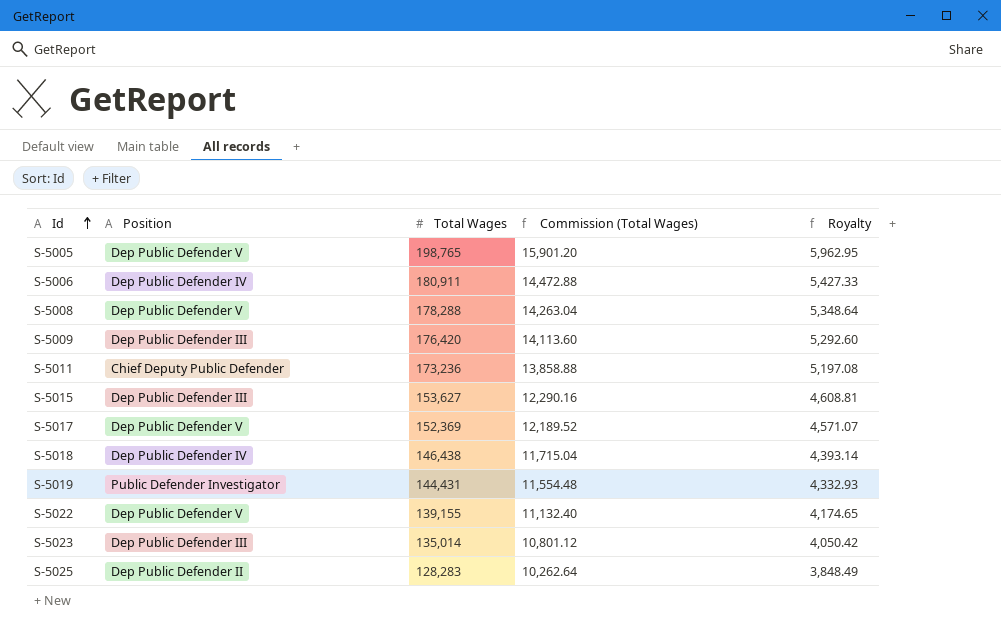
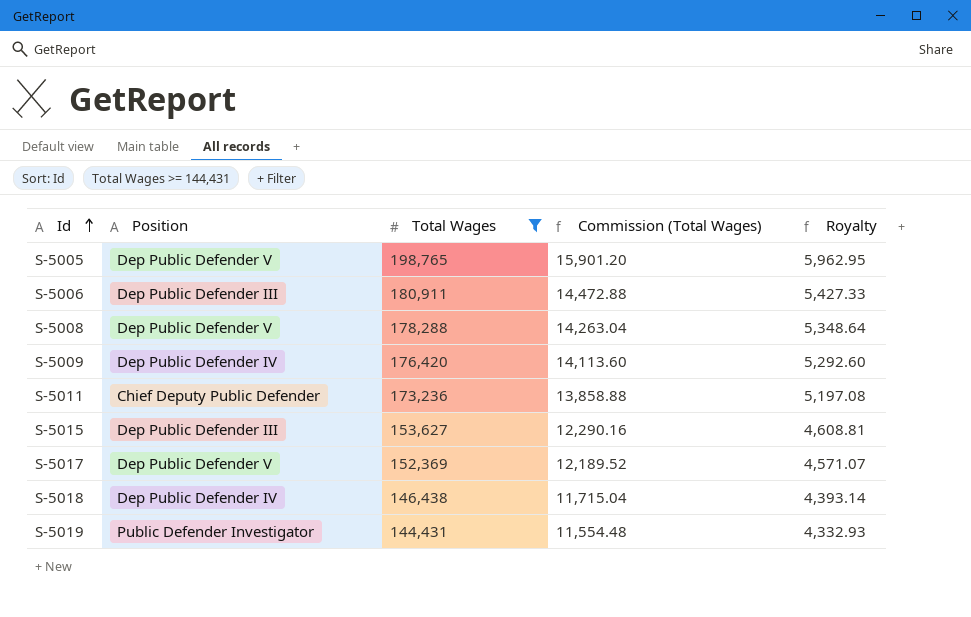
filter: none -> Total Wages >= 144,431
S-5006 | Position: Dep Public Defender IV -> Dep Public Defender III
S-5009 | Position: Dep Public Defender III -> Dep Public Defender IV

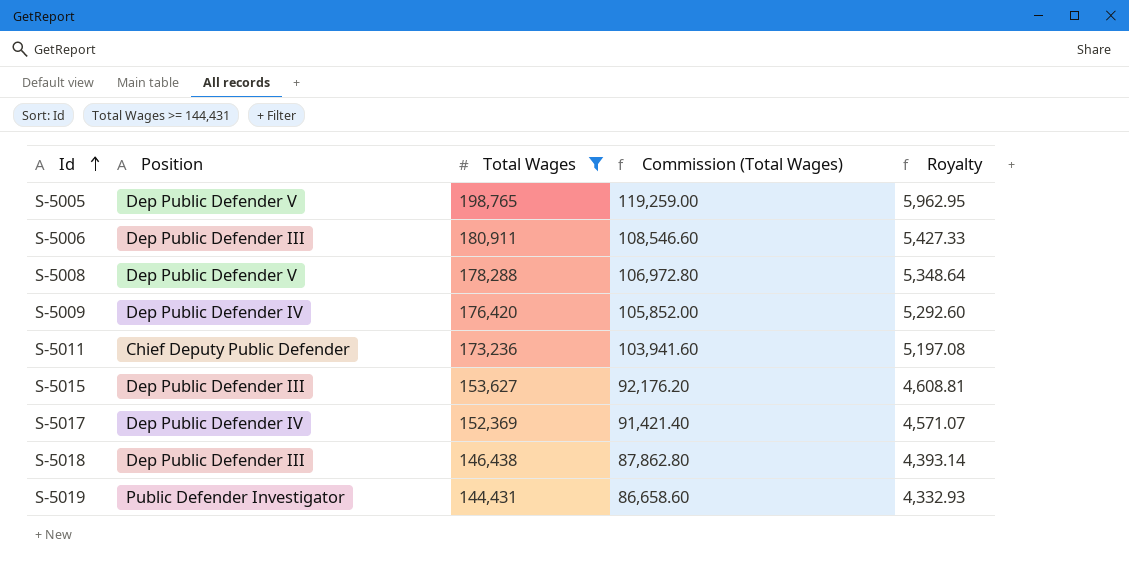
column Commission (Total Wages) | formula: [Total Wages] * 0.08 -> [Total Wages] * 0.6
S-5017 | Position: Dep Public Defender V -> Dep Public Defender IV
S-5018 | Position: Dep Public Defender IV -> Dep Public Defender III

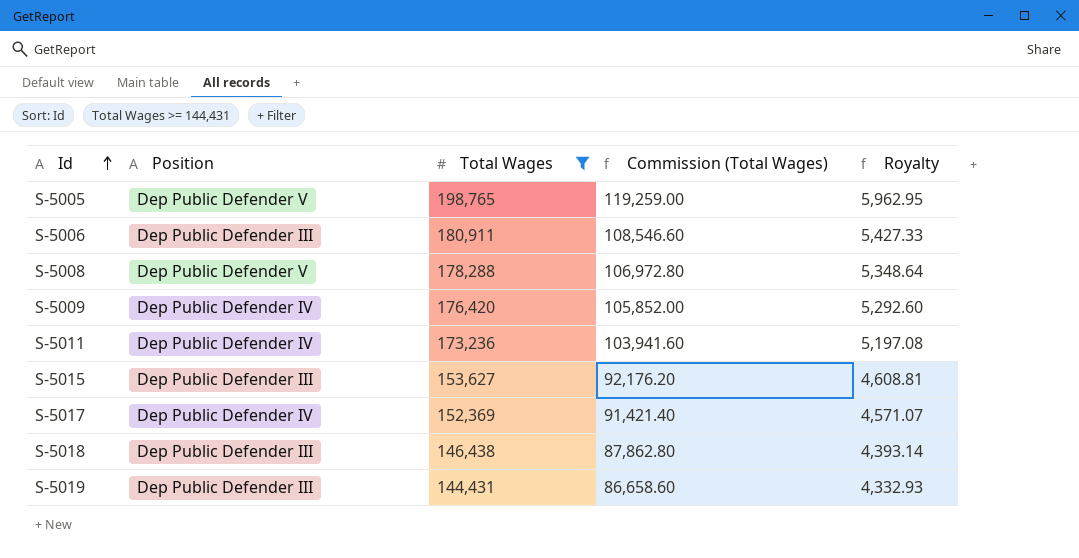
S-5011 | Position: Chief Deputy Public Defender -> Dep Public Defender IV
S-5019 | Position: Public Defender Investigator -> Dep Public Defender III

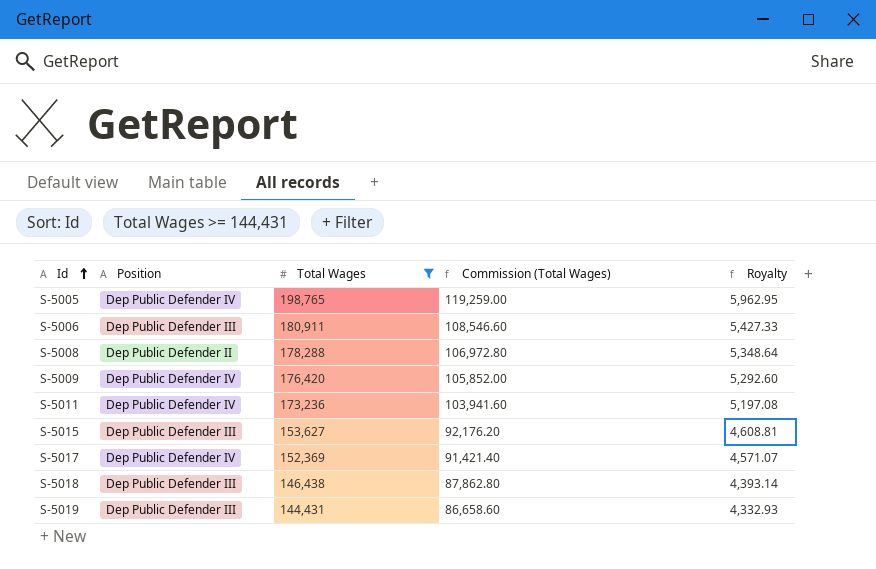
S-5005 | Position: Dep Public Defender V -> Dep Public Defender IV
S-5008 | Position: Dep Public Defender V -> Dep Public Defender II

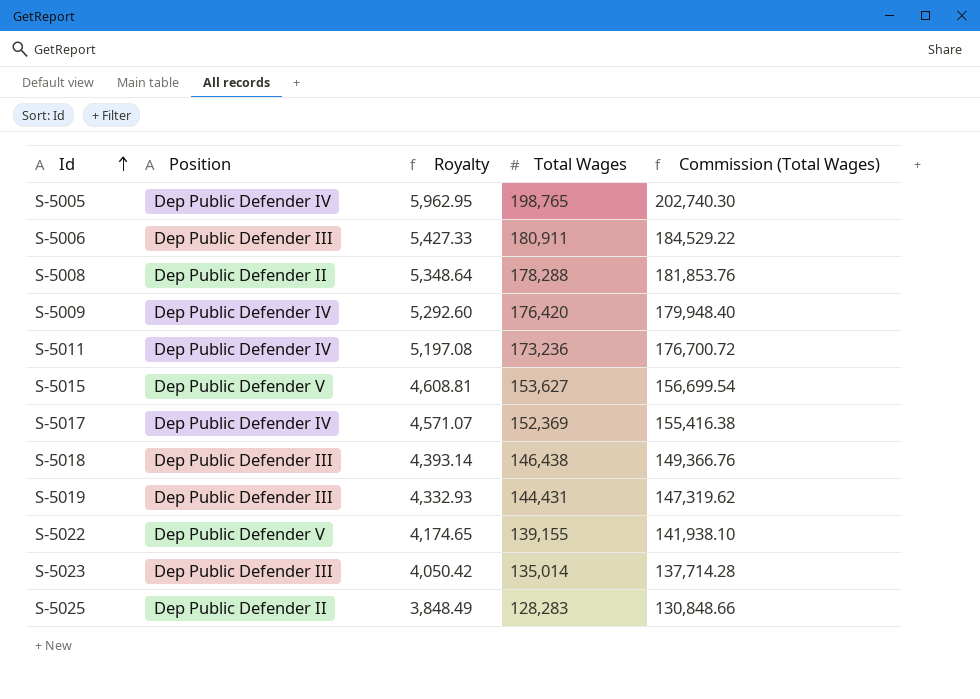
filter: Total Wages >= 144,431 -> none
column Royalty | position: 5 -> 3
column Commission (Total Wages) | formula: [Total Wages] * 0.6 -> [Total Wages] * 1.02
S-5015 | Position: Dep Public Defender III -> Dep Public Defender V

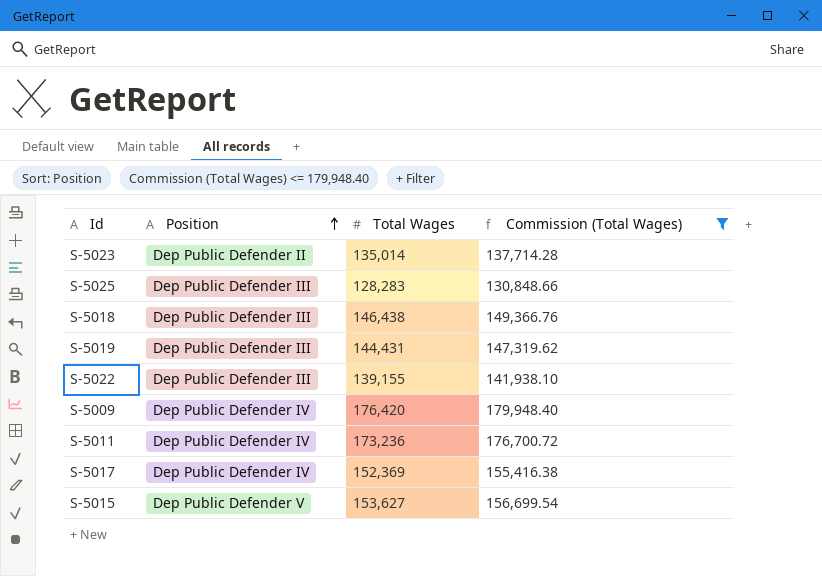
filter: none -> Commission (Total Wages) <= 179,948.40
row order: Id ascending -> Position ascending
column Royalty | formula: [Total Wages] * 0.03 -> none
S-5023 | Position: Dep Public Defender III -> Dep Public Defender II
S-5025 | Position: Dep Public Defender II -> Dep Public Defender III
S-5022 | Position: Dep Public Defender V -> Dep Public Defender III

